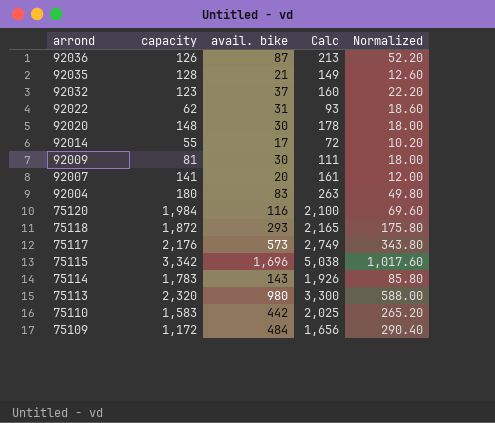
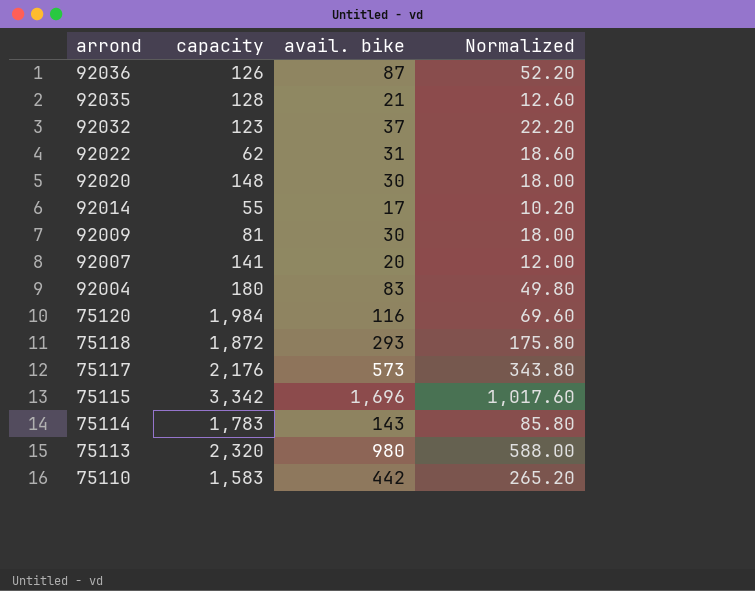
column Calc | formula: [capacity] + [avail. bike] -> none
row 75109: 1,172 | 484 | 1,656 | 290.40 -> none

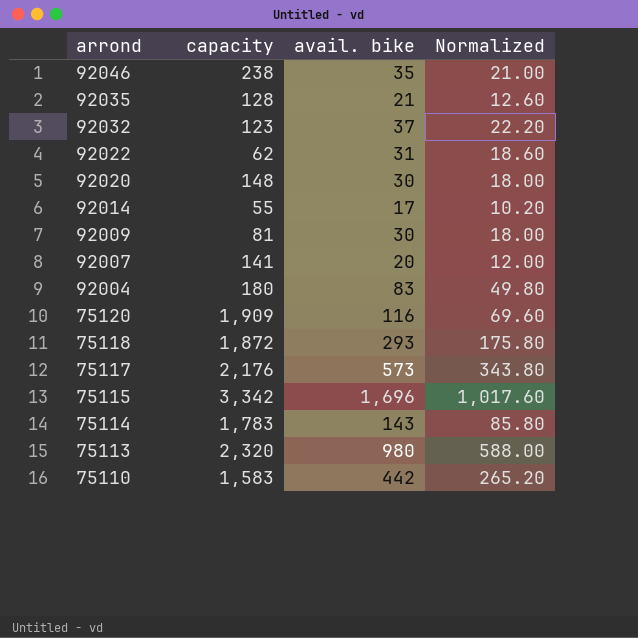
row 92036: 126 | 87 | 52.20 -> none
row 92046: none -> 238 | 35 | 21.00
75120 | capacity: 1,984 -> 1,909

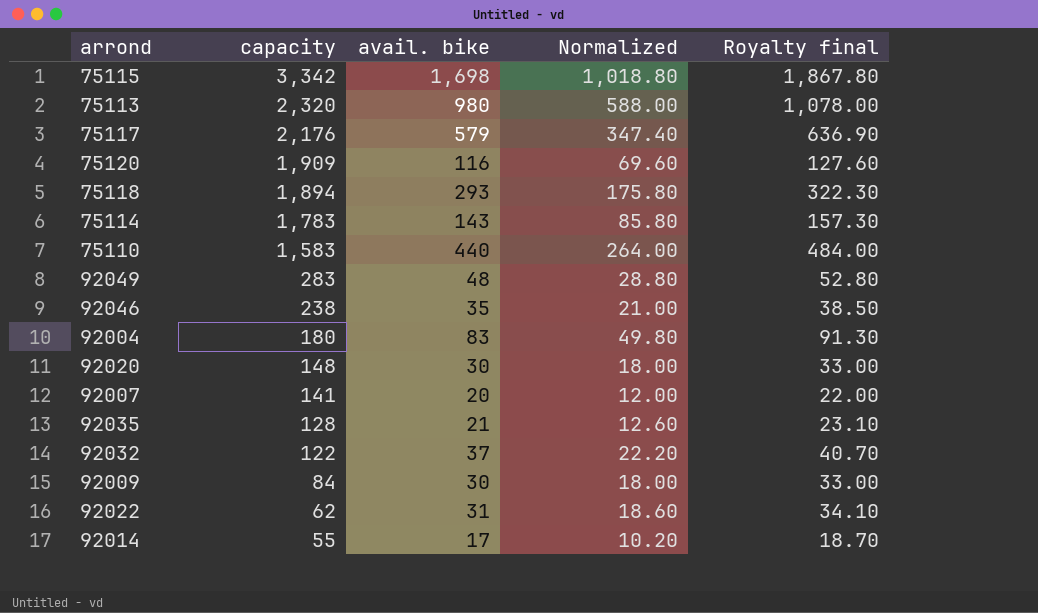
row order: arrond descending -> capacity descending
column Royalty final | formula: none -> [avail. bike] * 1.1
75115 | avail. bike: 1,696 -> 1,698
75115 | Normalized: 1,017.60 -> 1,018.80
75117 | avail. bike: 573 -> 579
75117 | Normalized: 343.80 -> 347.40
75118 | capacity: 1,872 -> 1,894
75110 | avail. bike: 442 -> 440
75110 | Normalized: 265.20 -> 264.00
row 92049: none -> 283 | 48 | 28.80 | 52.80
92032 | capacity: 123 -> 122
92009 | capacity: 81 -> 84

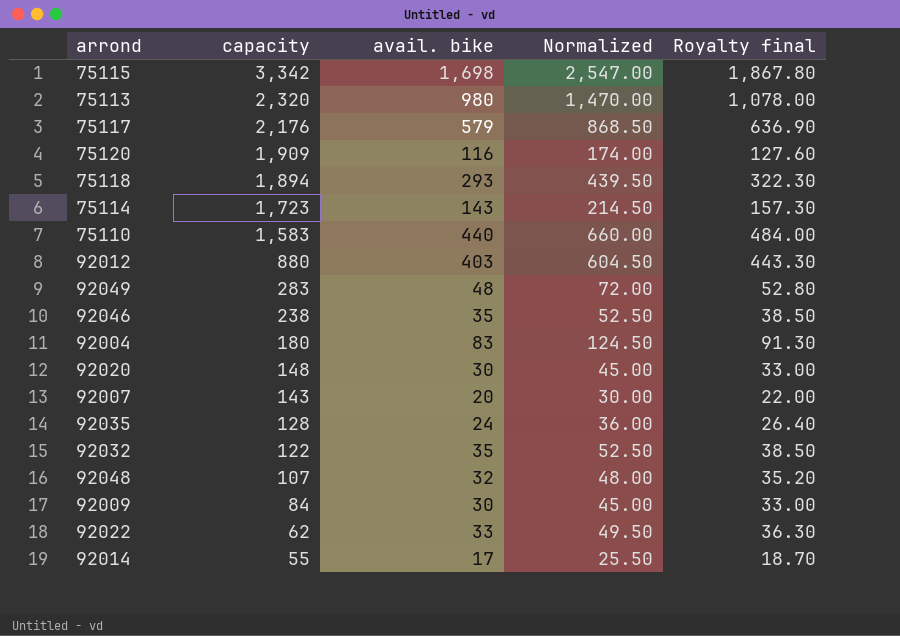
column Normalized | formula: [avail. bike] * 0.6 -> [avail. bike] * 1.5
75114 | capacity: 1,783 -> 1,723
row 92012: none -> 880 | 403 | 604.50 | 443.30
92007 | capacity: 141 -> 143
92035 | avail. bike: 21 -> 24
92035 | Royalty final: 23.10 -> 26.40
92032 | avail. bike: 37 -> 35
92032 | Royalty final: 40.70 -> 38.50
row 92048: none -> 107 | 32 | 48.00 | 35.20
92022 | avail. bike: 31 -> 33
92022 | Royalty final: 34.10 -> 36.30

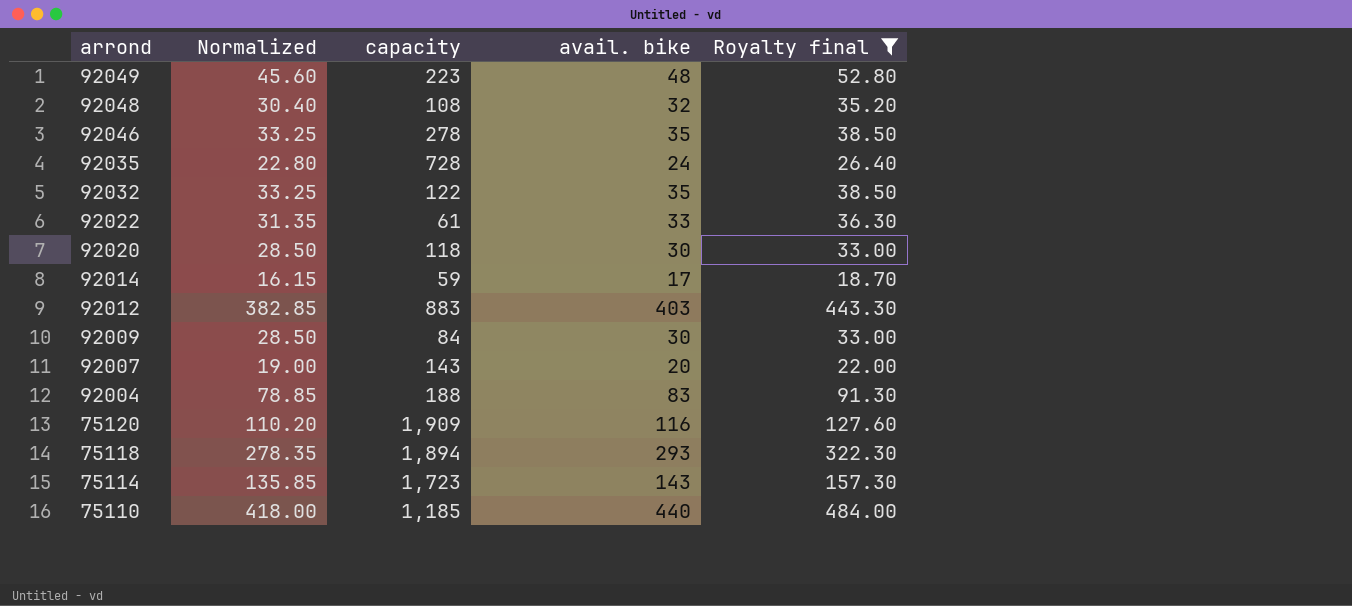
filter: none -> Royalty final <= 484.00
row order: capacity descending -> arrond descending
column Normalized | formula: [avail. bike] * 1.5 -> [avail. bike] * 0.95
column Normalized | position: 4 -> 2
92049 | capacity: 283 -> 223
92048 | capacity: 107 -> 108
92046 | capacity: 238 -> 278
92035 | capacity: 128 -> 728
92022 | capacity: 62 -> 61
92020 | capacity: 148 -> 118
92014 | capacity: 55 -> 59
92012 | capacity: 880 -> 883
92004 | capacity: 180 -> 188
75110 | capacity: 1,583 -> 1,185

